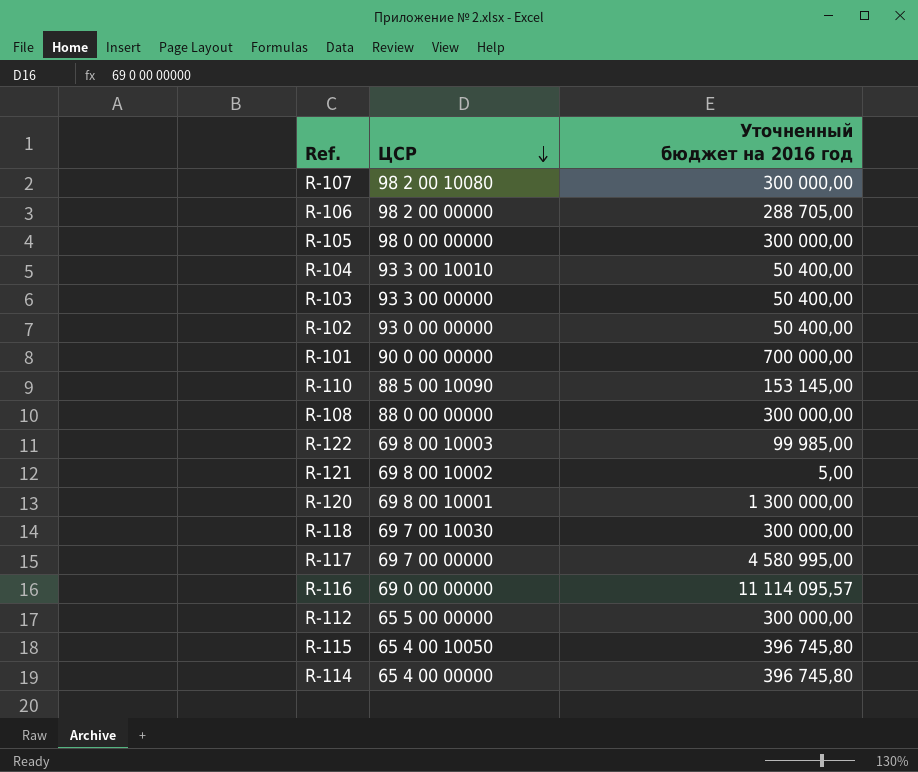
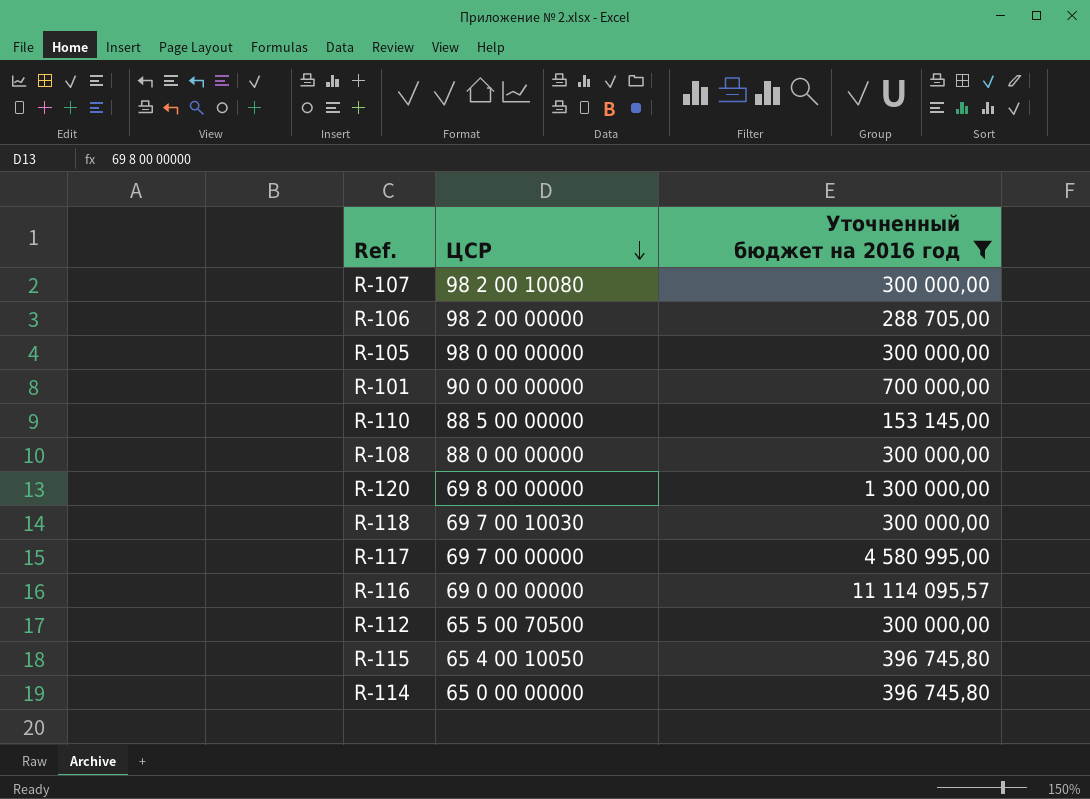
filter: none -> Уточненный бюджет на 2016 год >= 153 145,00
R-110 | ЦСР: 88 5 00 10090 -> 88 5 00 00000
R-120 | ЦСР: 69 8 00 10001 -> 69 8 00 00000
R-112 | ЦСР: 65 5 00 00000 -> 65 5 00 70500
R-114 | ЦСР: 65 4 00 00000 -> 65 0 00 00000

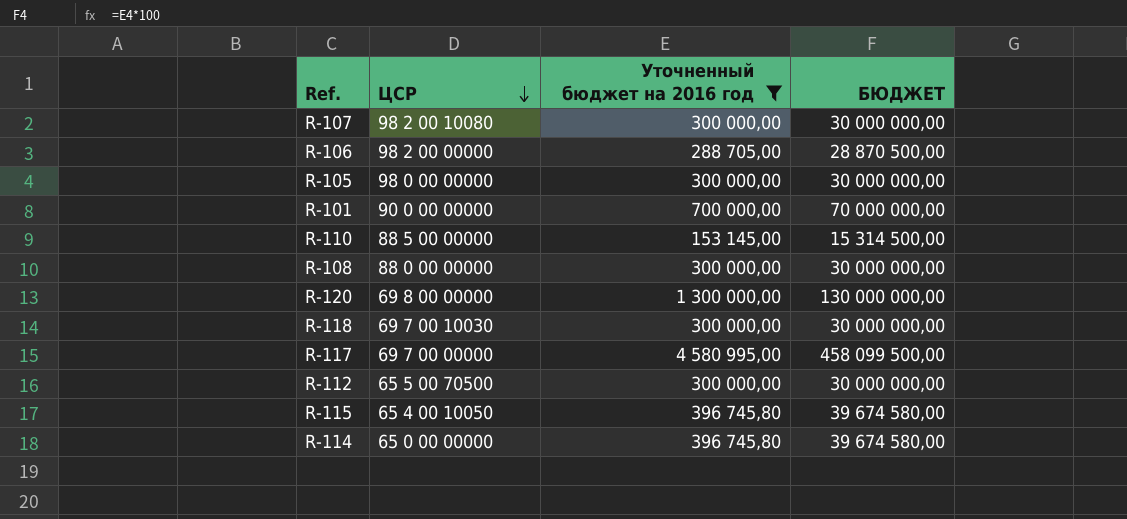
column БЮДЖЕТ | formula: none -> [Уточненный бюджет на 2016 год] * 100
row R-116: 69 0 00 00000 | 11 114 095,57 -> none

